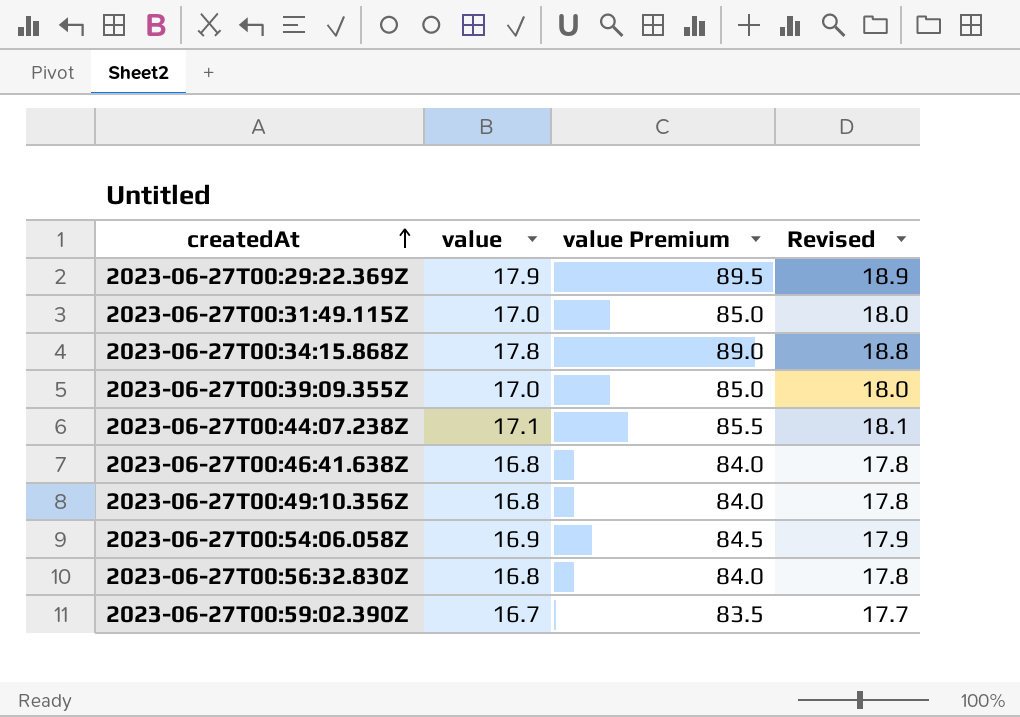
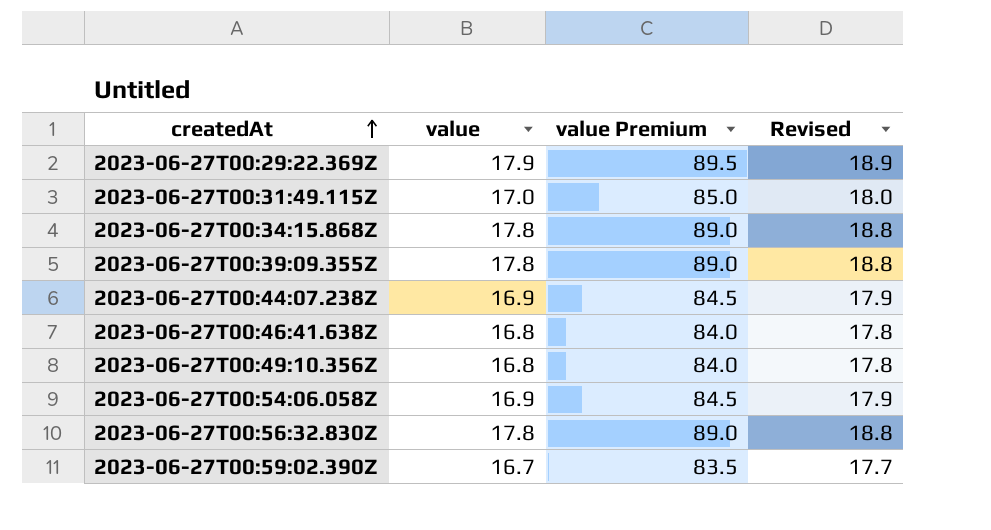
2023-06-27T00:39:09.355Z | value: 17.0 -> 17.8
2023-06-27T00:39:09.355Z | value Premium: 85.0 -> 89.0
2023-06-27T00:39:09.355Z | Revised: 18.0 -> 18.8
2023-06-27T00:44:07.238Z | value: 17.1 -> 16.9
2023-06-27T00:44:07.238Z | value Premium: 85.5 -> 84.5
2023-06-27T00:44:07.238Z | Revised: 18.1 -> 17.9
2023-06-27T00:56:32.830Z | value: 16.8 -> 17.8
2023-06-27T00:56:32.830Z | value Premium: 84.0 -> 89.0
2023-06-27T00:56:32.830Z | Revised: 17.8 -> 18.8

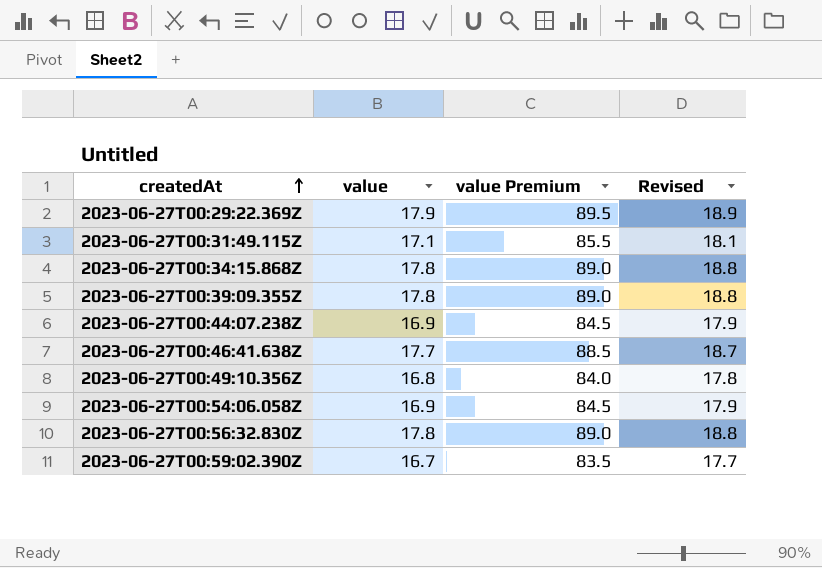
2023-06-27T00:31:49.115Z | value: 17.0 -> 17.1
2023-06-27T00:31:49.115Z | value Premium: 85.0 -> 85.5
2023-06-27T00:31:49.115Z | Revised: 18.0 -> 18.1
2023-06-27T00:46:41.638Z | value: 16.8 -> 17.7
2023-06-27T00:46:41.638Z | value Premium: 84.0 -> 88.5
2023-06-27T00:46:41.638Z | Revised: 17.8 -> 18.7

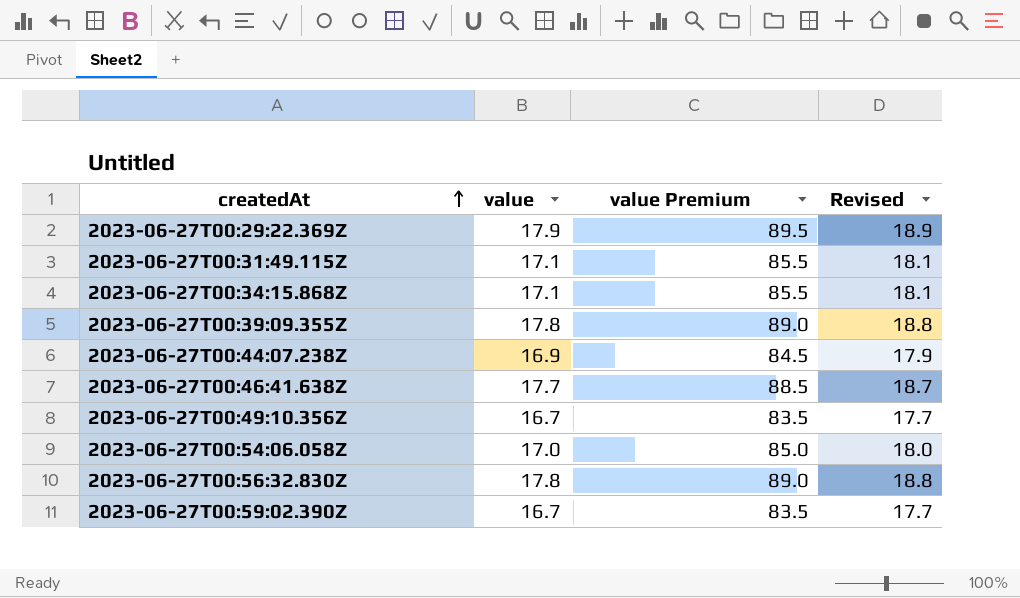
2023-06-27T00:34:15.868Z | value: 17.8 -> 17.1
2023-06-27T00:34:15.868Z | value Premium: 89.0 -> 85.5
2023-06-27T00:34:15.868Z | Revised: 18.8 -> 18.1
2023-06-27T00:49:10.356Z | value: 16.8 -> 16.7
2023-06-27T00:49:10.356Z | value Premium: 84.0 -> 83.5
2023-06-27T00:49:10.356Z | Revised: 17.8 -> 17.7
2023-06-27T00:54:06.058Z | value: 16.9 -> 17.0
2023-06-27T00:54:06.058Z | value Premium: 84.5 -> 85.0
2023-06-27T00:54:06.058Z | Revised: 17.9 -> 18.0

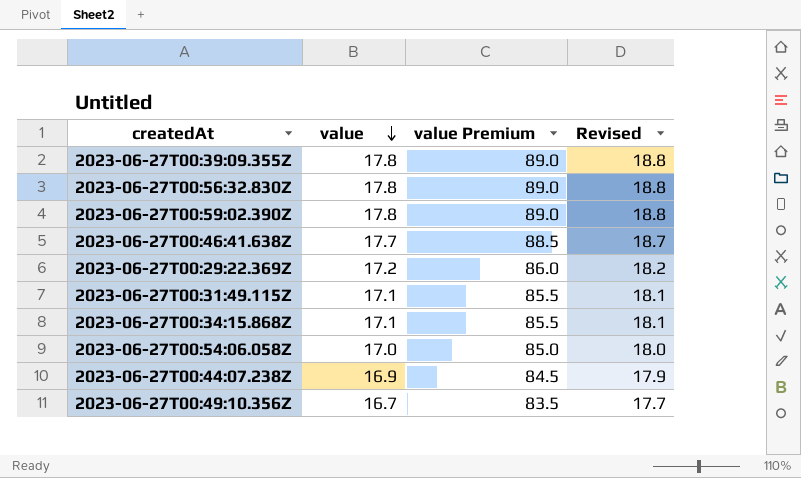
row order: createdAt ascending -> value descending
2023-06-27T00:59:02.390Z | value: 16.7 -> 17.8
2023-06-27T00:59:02.390Z | value Premium: 83.5 -> 89.0
2023-06-27T00:59:02.390Z | Revised: 17.7 -> 18.8
2023-06-27T00:29:22.369Z | value: 17.9 -> 17.2
2023-06-27T00:29:22.369Z | value Premium: 89.5 -> 86.0
2023-06-27T00:29:22.369Z | Revised: 18.9 -> 18.2

